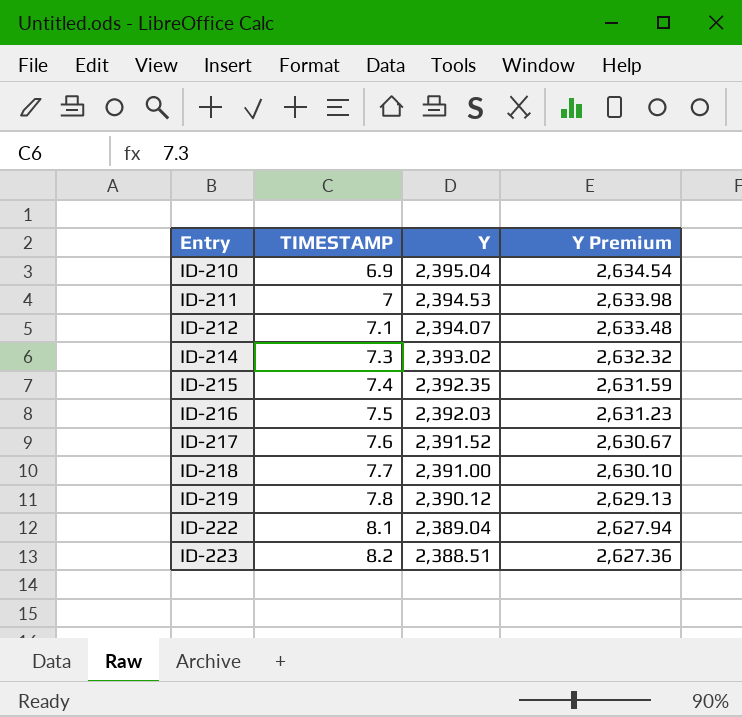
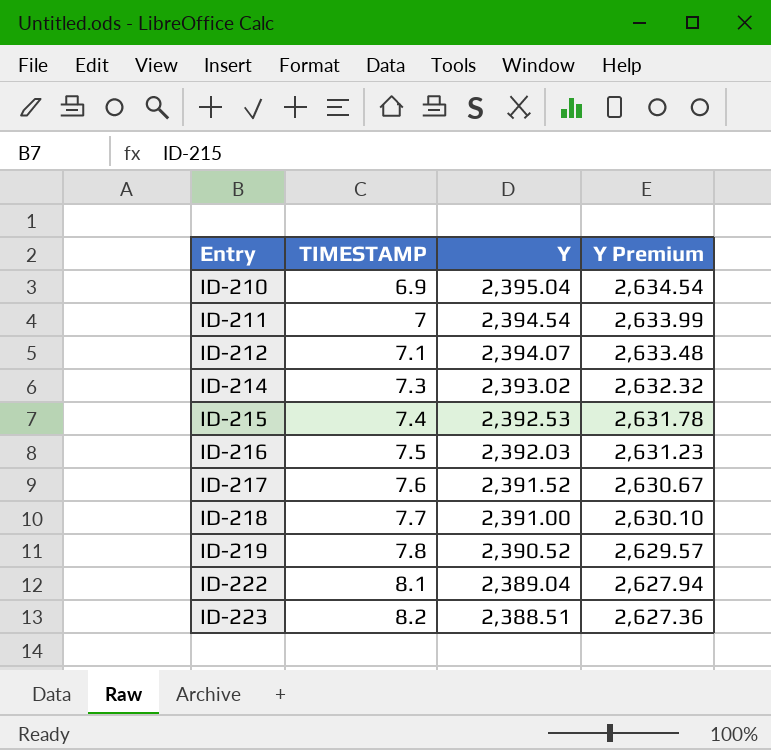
ID-211 | Y: 2,394.53 -> 2,394.54
ID-211 | Y Premium: 2,633.98 -> 2,633.99
ID-215 | Y: 2,392.35 -> 2,392.53
ID-215 | Y Premium: 2,631.59 -> 2,631.78
ID-219 | Y: 2,390.12 -> 2,390.52
ID-219 | Y Premium: 2,629.13 -> 2,629.57

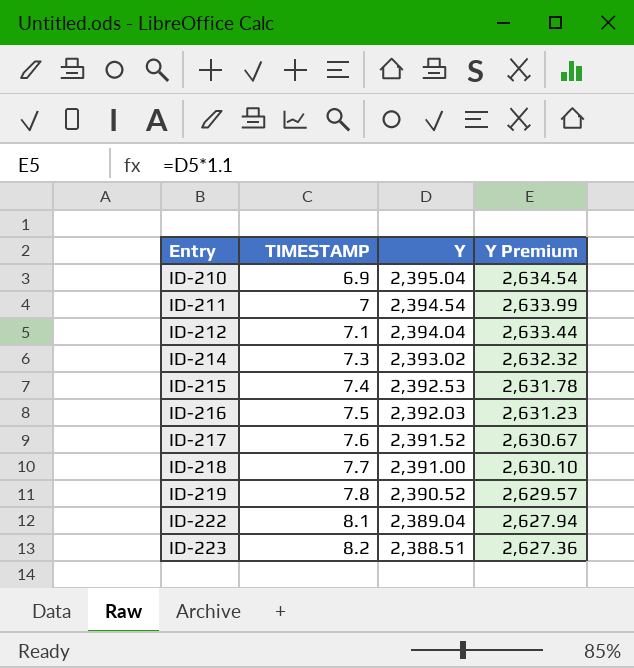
ID-212 | Y: 2,394.07 -> 2,394.04
ID-212 | Y Premium: 2,633.48 -> 2,633.44

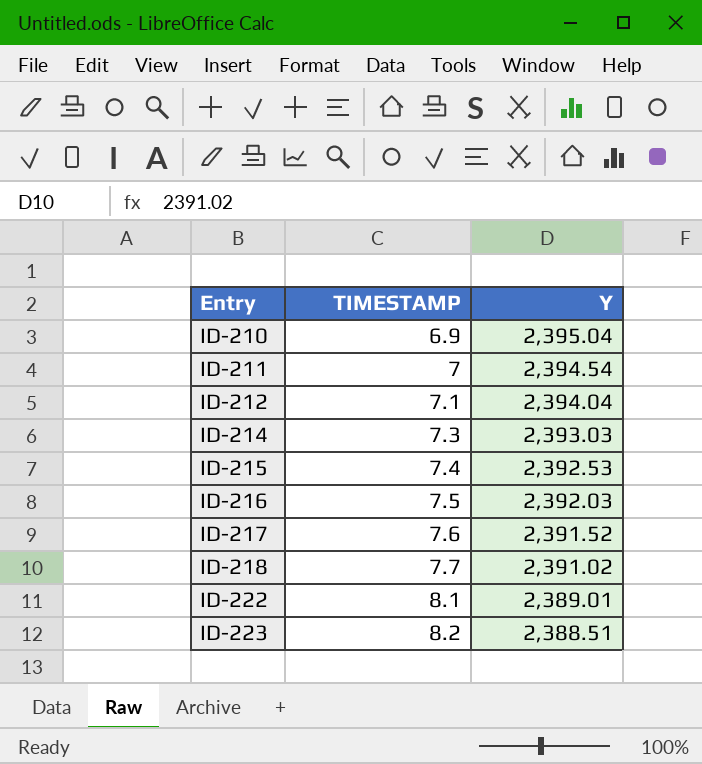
column Y Premium | formula: [Y] * 1.1 -> none
row ID-219: 7.8 | 2,390.52 | 2,629.57 -> none
ID-214 | Y: 2,393.02 -> 2,393.03
ID-218 | Y: 2,391.00 -> 2,391.02
ID-222 | Y: 2,389.04 -> 2,389.01

